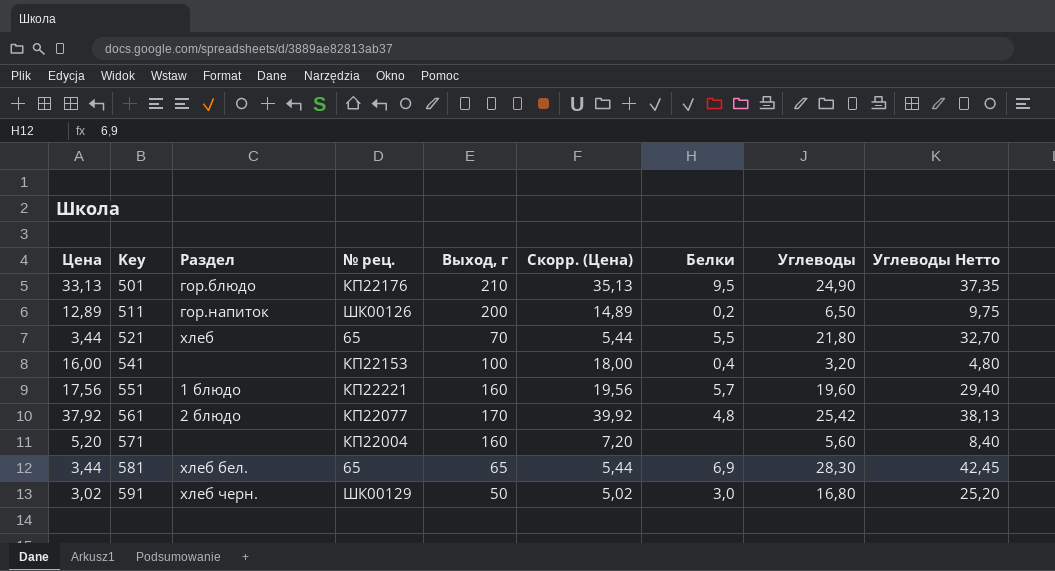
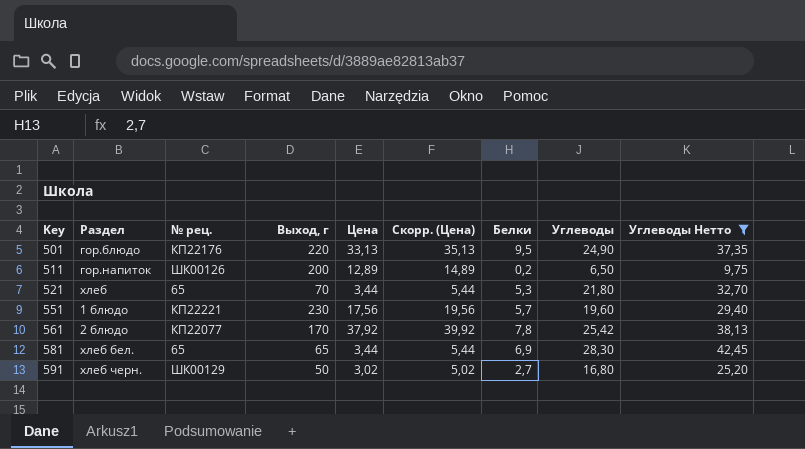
filter: none -> Углеводы Нетто >= 9,75
column Цена | position: 1 -> 5
501 | Выход, г: 210 -> 220
521 | Белки: 5,5 -> 5,3
551 | Выход, г: 160 -> 230
561 | Белки: 4,8 -> 7,8
591 | Белки: 3,0 -> 2,7

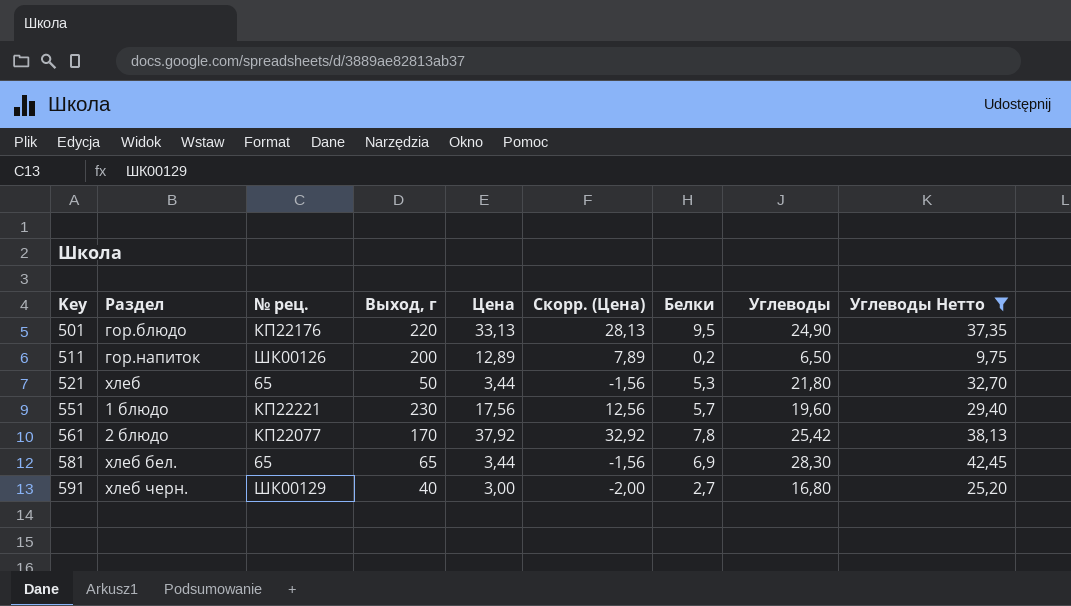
column Скорр. (Цена) | formula: [Цена] + 2 -> [Цена] - 5
521 | Выход, г: 70 -> 50
591 | Выход, г: 50 -> 40
591 | Цена: 3,02 -> 3,00

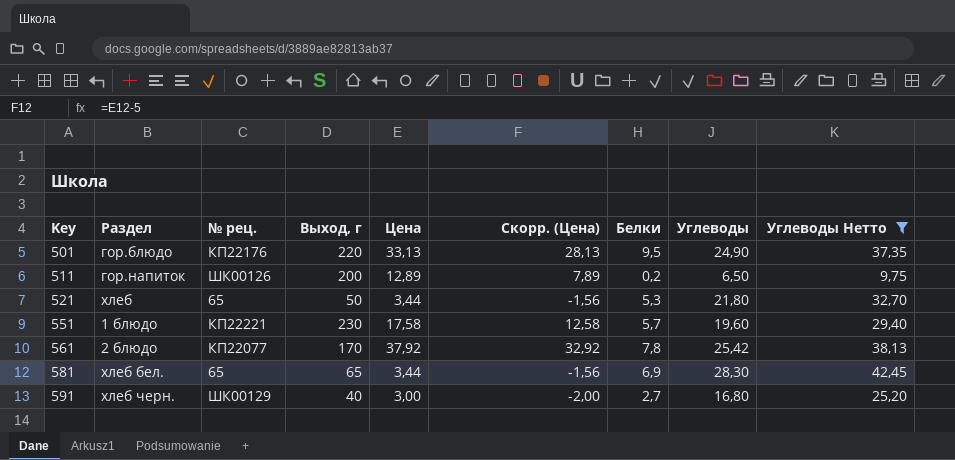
551 | Цена: 17,56 -> 17,58
551 | Скорр. (Цена): 12,56 -> 12,58

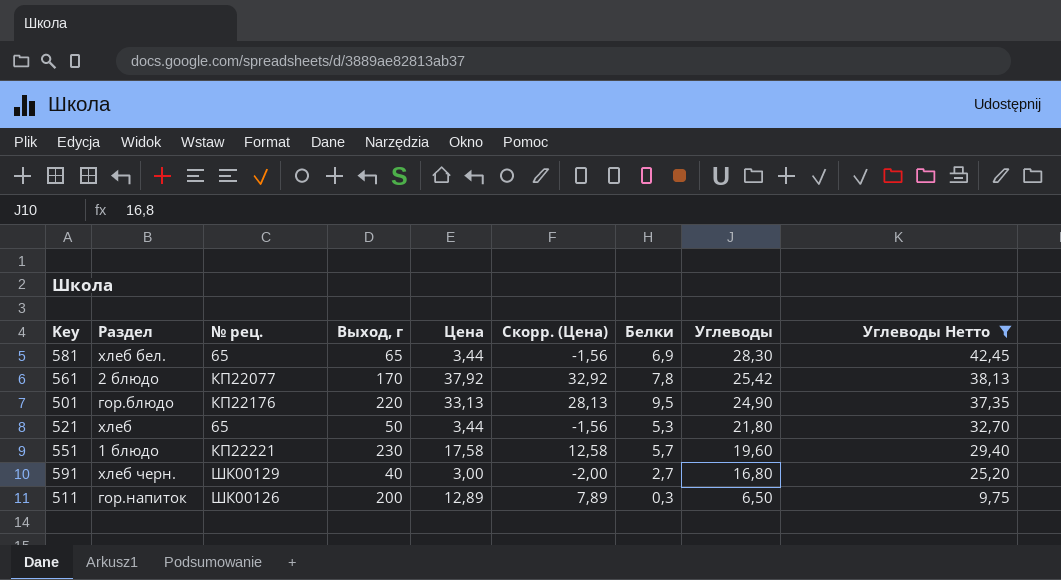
row order: Key ascending -> Углеводы descending
511 | Белки: 0,2 -> 0,3

